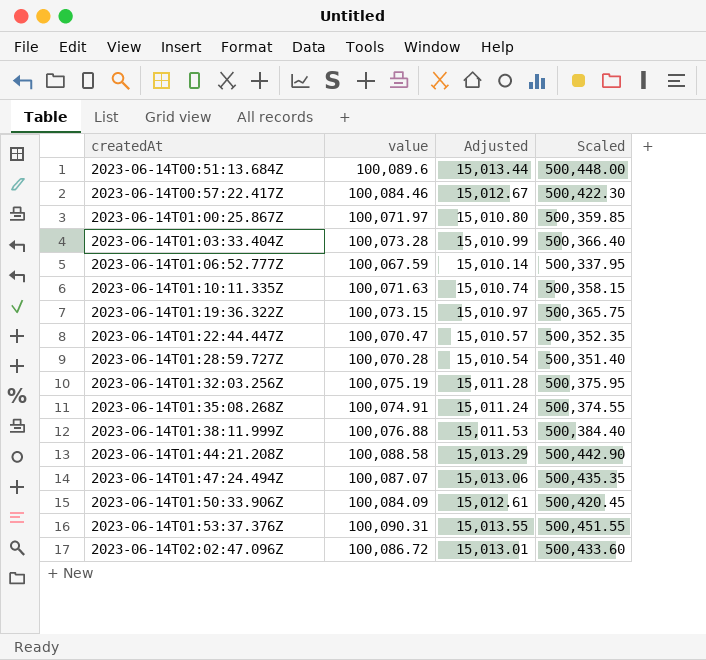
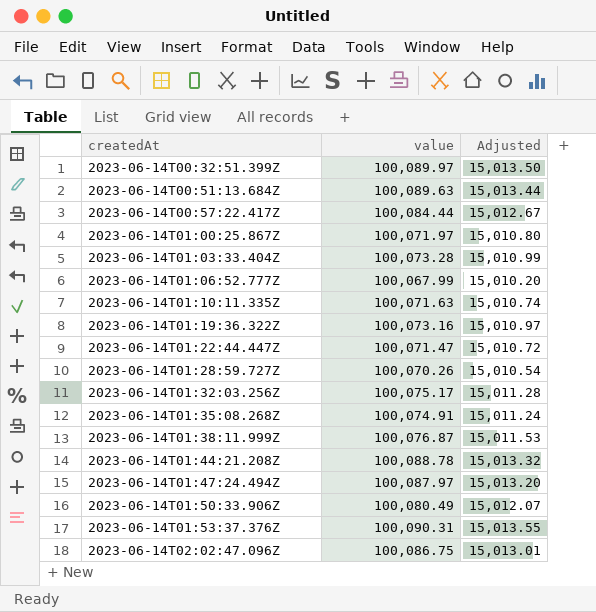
column Scaled | formula: [value] * 5 -> none
row 2023-06-14T00:32:51.399Z: none -> 100,089.97 | 15,013.50
2023-06-14T00:51:13.684Z | value: 100,089.6 -> 100,089.63
2023-06-14T00:57:22.417Z | value: 100,084.46 -> 100,084.44
2023-06-14T01:06:52.777Z | value: 100,067.59 -> 100,067.99
2023-06-14T01:06:52.777Z | Adjusted: 15,010.14 -> 15,010.20
2023-06-14T01:19:36.322Z | value: 100,073.15 -> 100,073.16
2023-06-14T01:22:44.447Z | value: 100,070.47 -> 100,071.47
2023-06-14T01:22:44.447Z | Adjusted: 15,010.57 -> 15,010.72
2023-06-14T01:28:59.727Z | value: 100,070.28 -> 100,070.26
2023-06-14T01:32:03.256Z | value: 100,075.19 -> 100,075.17
2023-06-14T01:38:11.999Z | value: 100,076.88 -> 100,076.87
2023-06-14T01:44:21.208Z | value: 100,088.58 -> 100,088.78
2023-06-14T01:44:21.208Z | Adjusted: 15,013.29 -> 15,013.32
2023-06-14T01:47:24.494Z | value: 100,087.07 -> 100,087.97
2023-06-14T01:47:24.494Z | Adjusted: 15,013.06 -> 15,013.20
2023-06-14T01:50:33.906Z | value: 100,084.09 -> 100,080.49
2023-06-14T01:50:33.906Z | Adjusted: 15,012.61 -> 15,012.07
2023-06-14T02:02:47.096Z | value: 100,086.72 -> 100,086.75

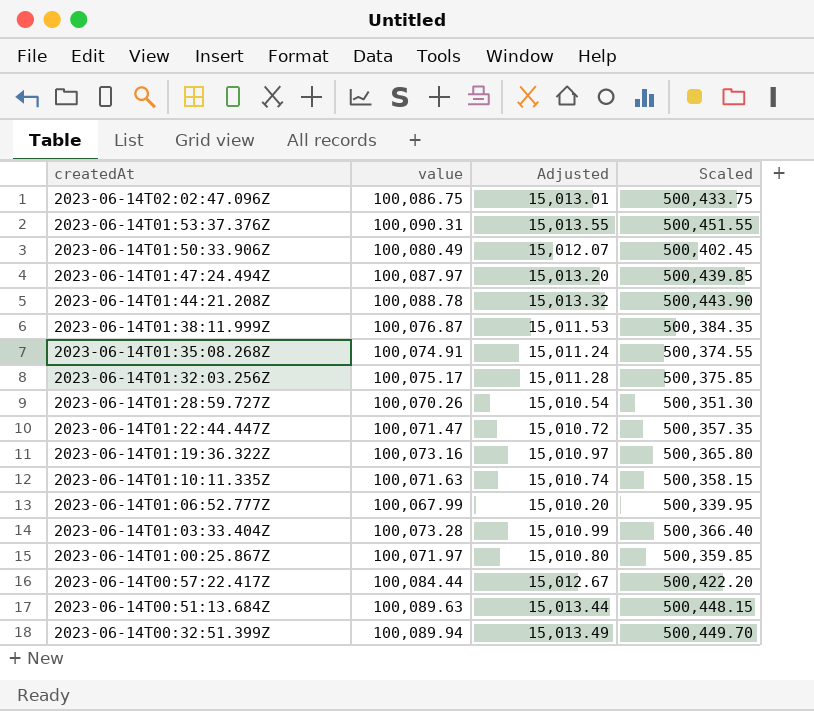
row order: createdAt ascending -> createdAt descending
column Scaled | formula: none -> [value] * 5
2023-06-14T00:32:51.399Z | value: 100,089.97 -> 100,089.94
2023-06-14T00:32:51.399Z | Adjusted: 15,013.50 -> 15,013.49

